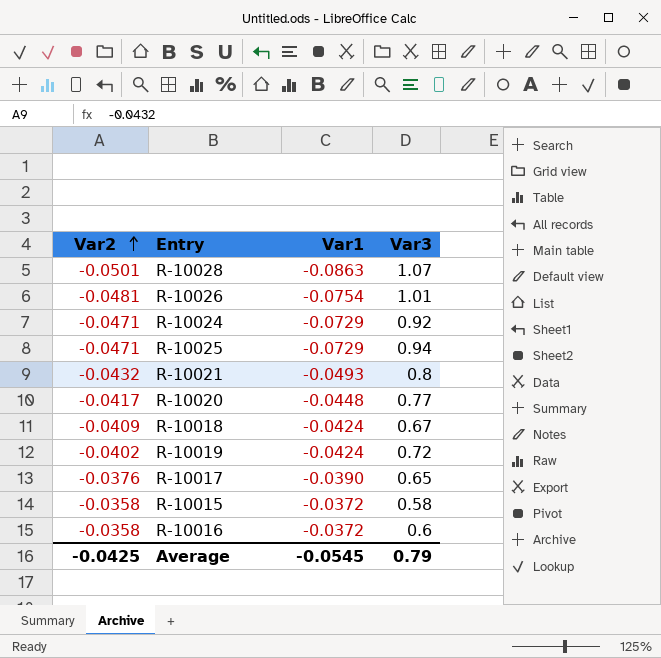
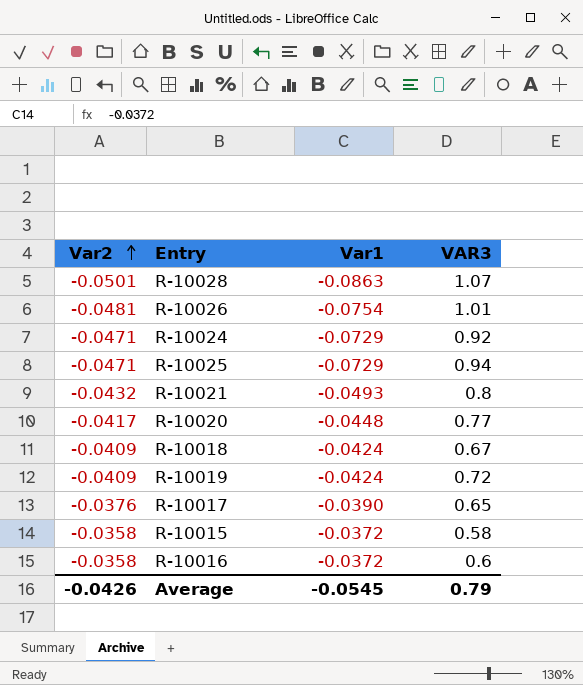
column name: Var3 -> VAR3
R-10019 | Var2: -0.0402 -> -0.0409
Average | Var2: -0.0425 -> -0.0426

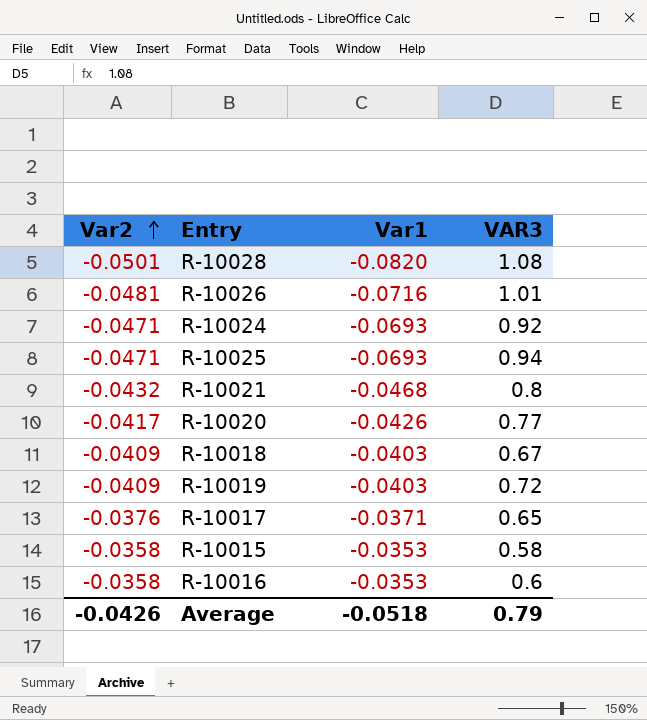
R-10028 | Var1: -0.0863 -> -0.0820
R-10028 | VAR3: 1.07 -> 1.08
R-10026 | Var1: -0.0754 -> -0.0716
R-10024 | Var1: -0.0729 -> -0.0693
R-10025 | Var1: -0.0729 -> -0.0693
R-10021 | Var1: -0.0493 -> -0.0468
R-10020 | Var1: -0.0448 -> -0.0426
R-10018 | Var1: -0.0424 -> -0.0403
R-10019 | Var1: -0.0424 -> -0.0403
R-10017 | Var1: -0.0390 -> -0.0371
R-10015 | Var1: -0.0372 -> -0.0353
R-10016 | Var1: -0.0372 -> -0.0353
Average | Var1: -0.0545 -> -0.0518

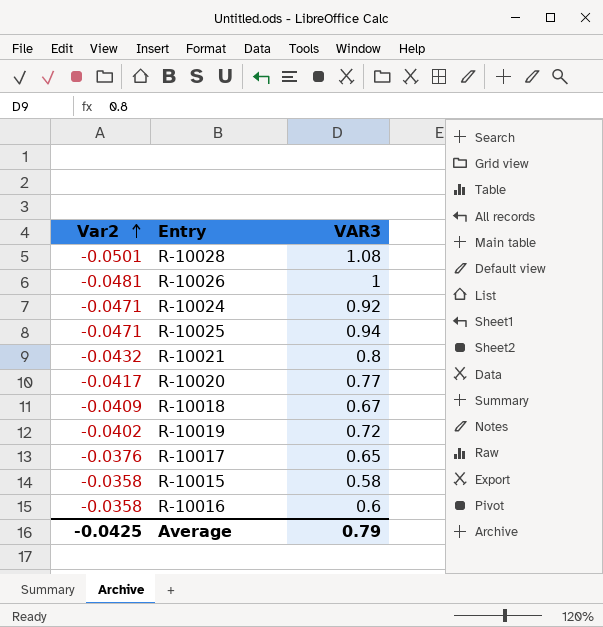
column Var1 | position: 3 -> none
R-10026 | VAR3: 1.01 -> 1
R-10019 | Var2: -0.0409 -> -0.0402
Average | Var2: -0.0426 -> -0.0425

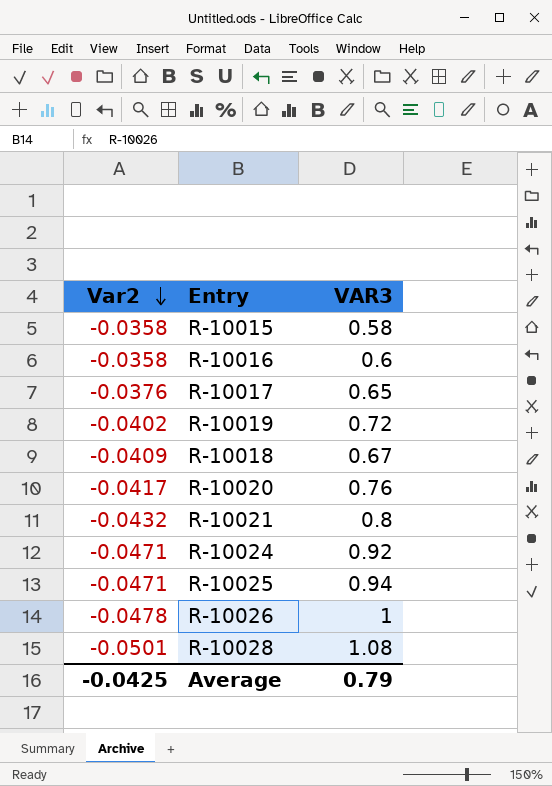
row order: Var2 ascending -> Var2 descending
R-10020 | VAR3: 0.77 -> 0.76
R-10026 | Var2: -0.0481 -> -0.0478

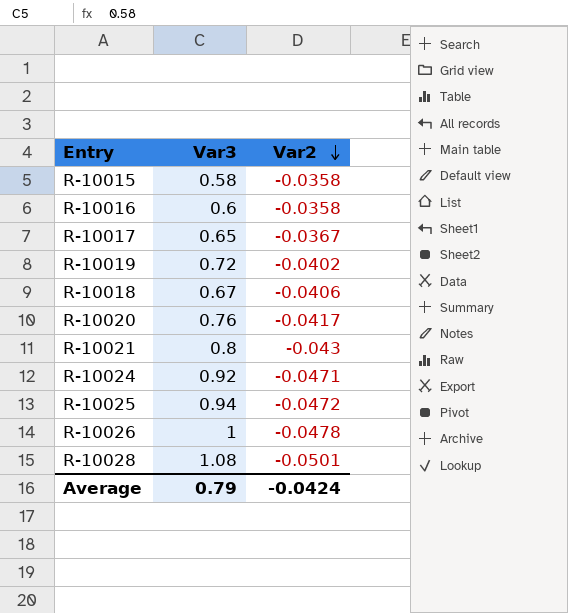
column name: VAR3 -> Var3
column Var2 | position: 1 -> 3
R-10017 | Var2: -0.0376 -> -0.0367
R-10018 | Var2: -0.0409 -> -0.0406
R-10021 | Var2: -0.0432 -> -0.043
R-10025 | Var2: -0.0471 -> -0.0472
Average | Var2: -0.0425 -> -0.0424

